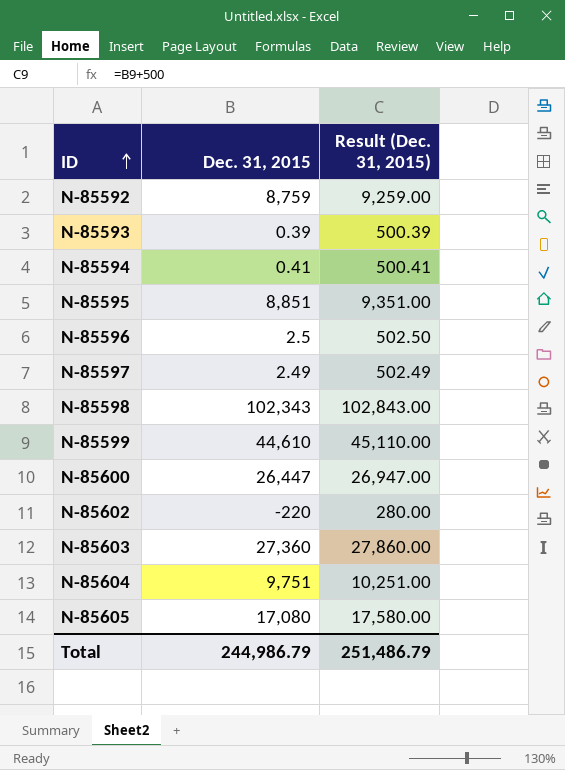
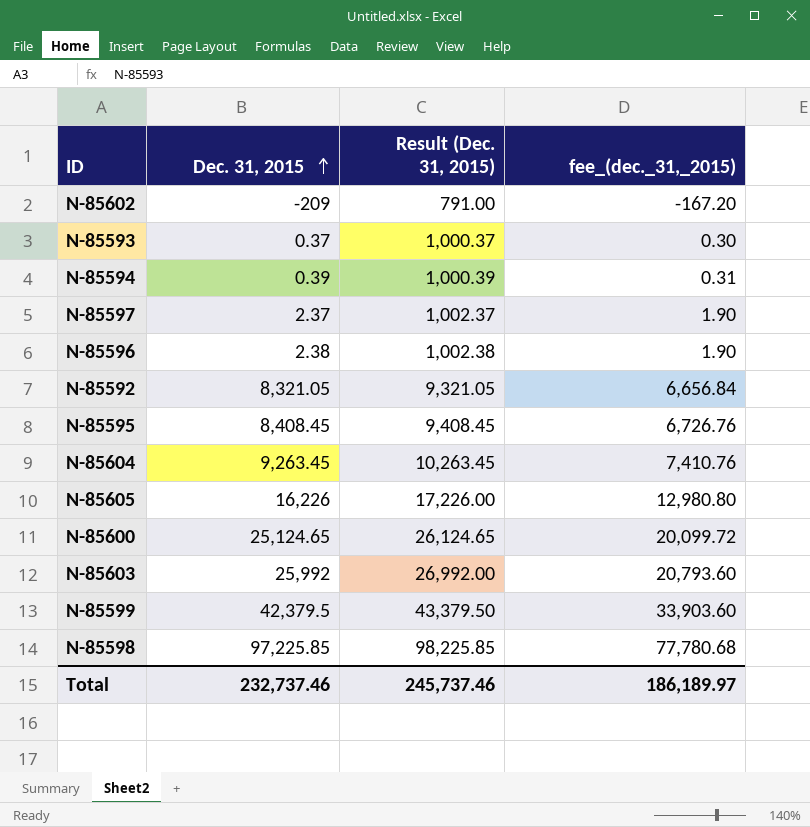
row order: ID ascending -> Dec. 31, 2015 ascending
column Result (Dec. 31, 2015) | formula: [Dec. 31, 2015] + 500 -> [Dec. 31, 2015] + 1000
column fee_(dec._31,_2015) | formula: none -> [Dec. 31, 2015] * 0.8
N-85602 | Dec. 31, 2015: -220 -> -209
N-85593 | Dec. 31, 2015: 0.39 -> 0.37
N-85594 | Dec. 31, 2015: 0.41 -> 0.39
N-85597 | Dec. 31, 2015: 2.49 -> 2.37
N-85596 | Dec. 31, 2015: 2.5 -> 2.38
N-85592 | Dec. 31, 2015: 8,759 -> 8,321.05
N-85595 | Dec. 31, 2015: 8,851 -> 8,408.45
N-85604 | Dec. 31, 2015: 9,751 -> 9,263.45
N-85605 | Dec. 31, 2015: 17,080 -> 16,226
N-85600 | Dec. 31, 2015: 26,447 -> 25,124.65
N-85603 | Dec. 31, 2015: 27,360 -> 25,992
N-85599 | Dec. 31, 2015: 44,610 -> 42,379.5
N-85598 | Dec. 31, 2015: 102,343 -> 97,225.85
Total | Dec. 31, 2015: 244,986.79 -> 232,737.46
Total | Result (Dec. 31, 2015): 251,486.79 -> 245,737.46

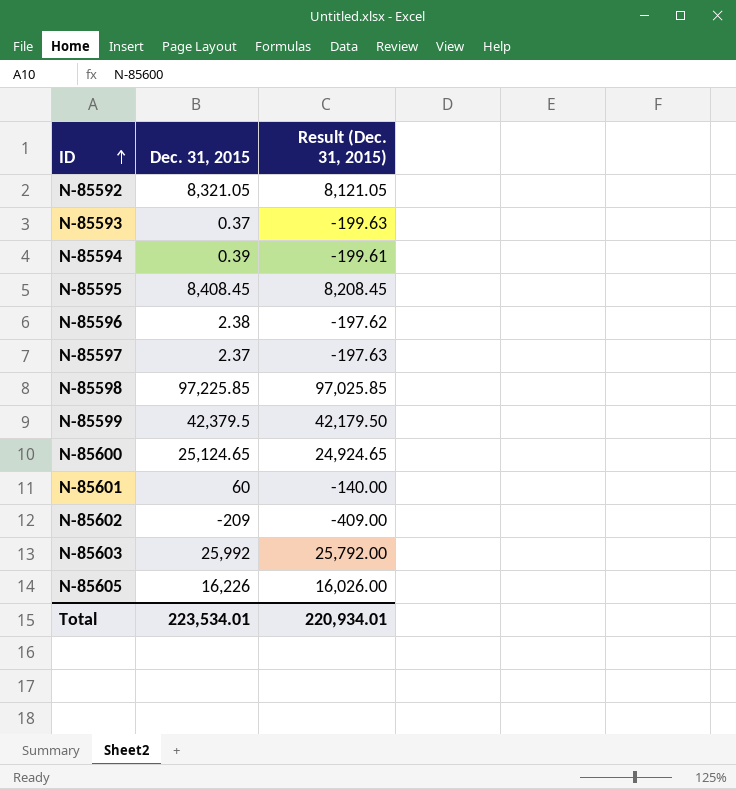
row order: Dec. 31, 2015 ascending -> ID ascending
column fee_(dec._31,_2015) | formula: [Dec. 31, 2015] * 0.8 -> none
column Result (Dec. 31, 2015) | formula: [Dec. 31, 2015] + 1000 -> [Dec. 31, 2015] - 200
row N-85604: 9,263.45 | 10,263.45 | 7,410.76 -> none
row N-85601: none -> 60 | -140.00
Total | Dec. 31, 2015: 232,737.46 -> 223,534.01
Total | Result (Dec. 31, 2015): 245,737.46 -> 220,934.01

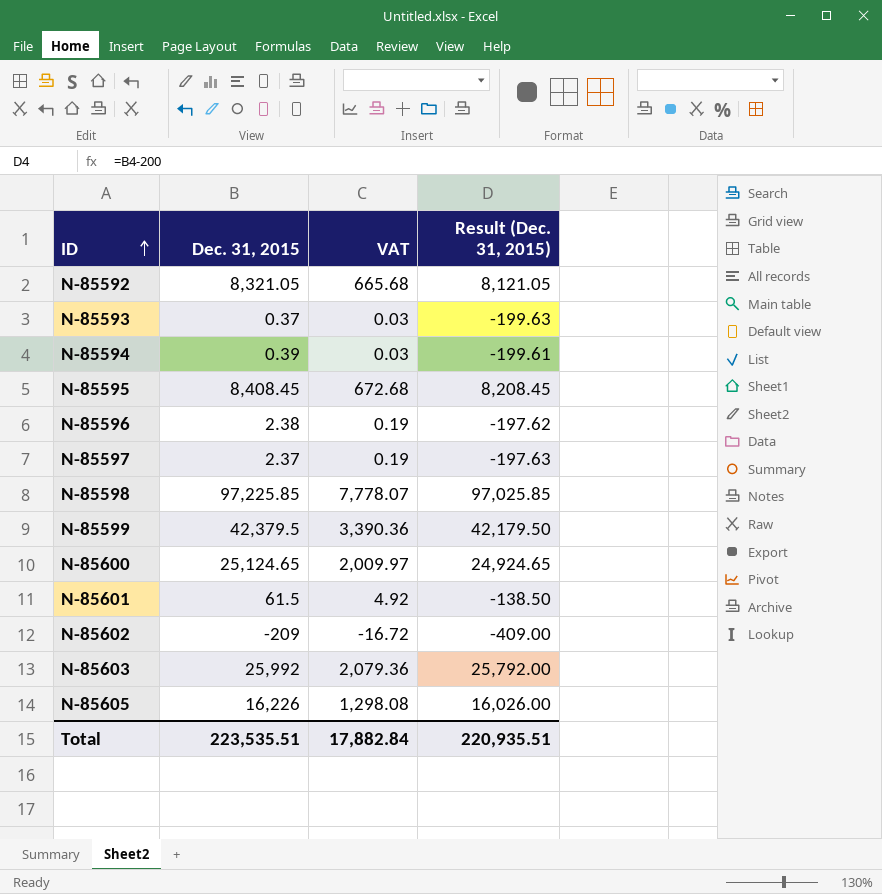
column VAT | formula: none -> [Dec. 31, 2015] * 0.08
N-85601 | Dec. 31, 2015: 60 -> 61.5
N-85601 | Result (Dec. 31, 2015): -140.00 -> -138.50
Total | Dec. 31, 2015: 223,534.01 -> 223,535.51
Total | Result (Dec. 31, 2015): 220,934.01 -> 220,935.51

